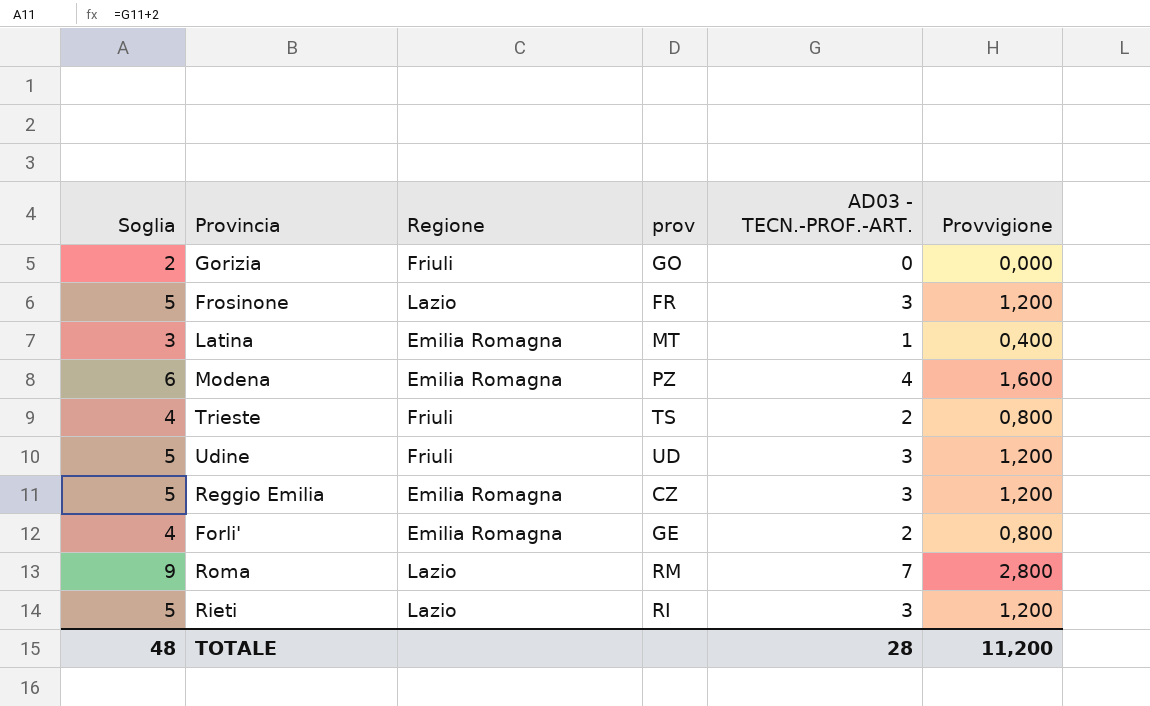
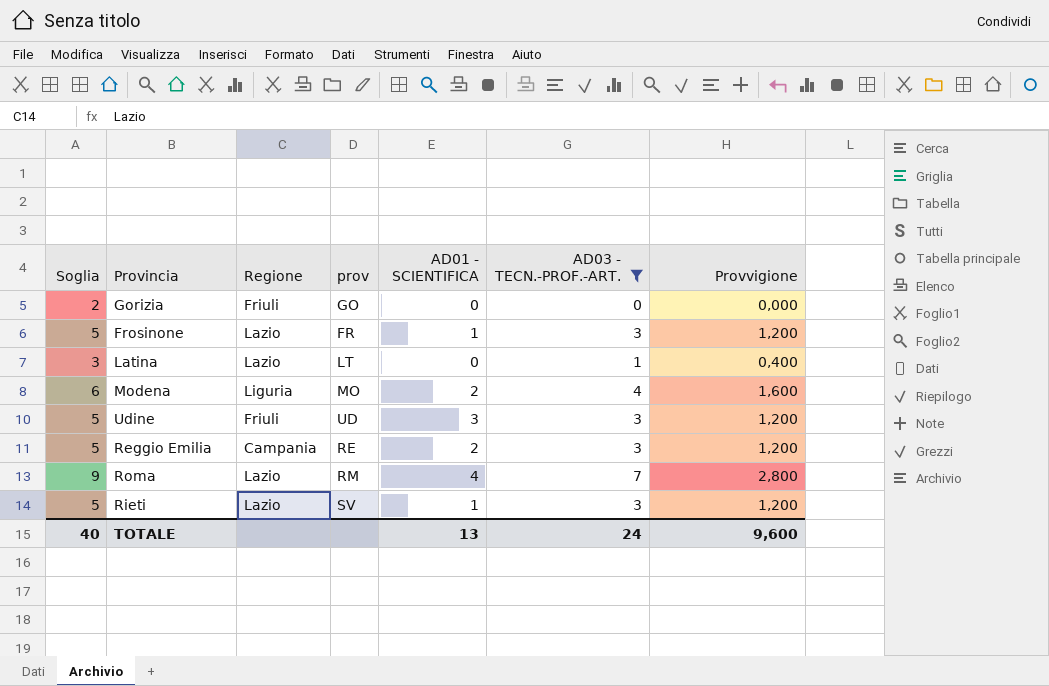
filter: none -> AD03 - TECN.-PROF.-ART. != 2
column AD01 - SCIENTIFICA | position: none -> 5
Latina | Regione: Emilia Romagna -> Lazio
Latina | prov: MT -> LT
Modena | Regione: Emilia Romagna -> Liguria
Modena | prov: PZ -> MO
Reggio Emilia | Regione: Emilia Romagna -> Campania
Reggio Emilia | prov: CZ -> RE
Rieti | prov: RI -> SV
TOTALE | Soglia: 48 -> 40
TOTALE | AD03 - TECN.-PROF.-ART.: 28 -> 24
TOTALE | Provvigione: 11,200 -> 9,600

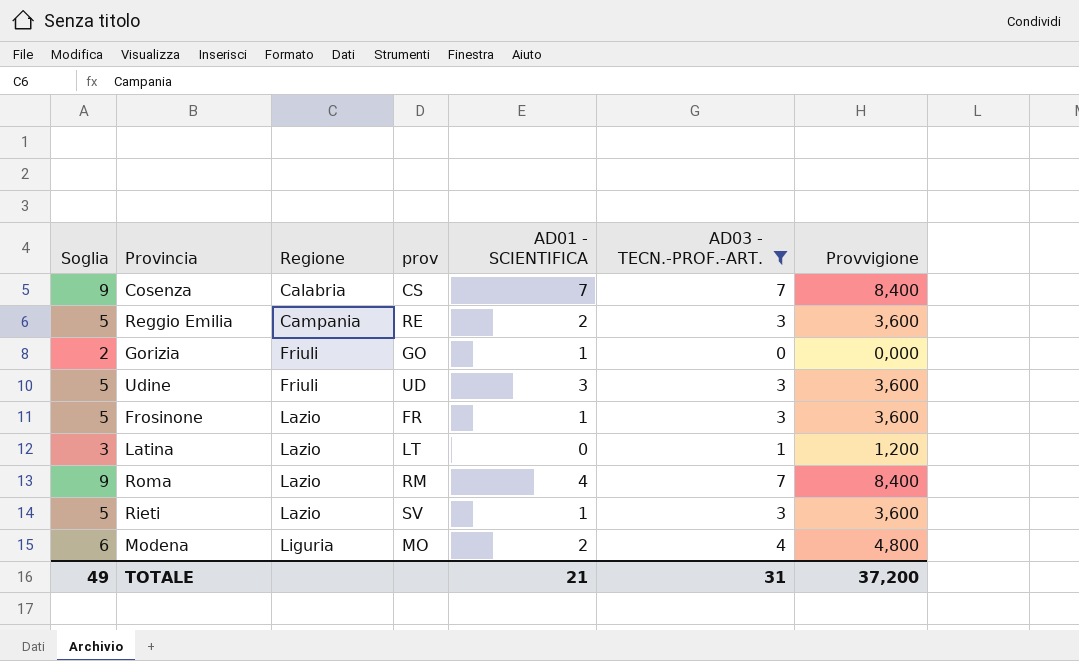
row order: none -> Regione ascending
column Provvigione | formula: [AD03 - TECN.-PROF.-ART.] * 0,4 -> [AD03 - TECN.-PROF.-ART.] * 1,2
row Cosenza: none -> 9 | Calabria | CS | 7 | 7 | 8,400
Gorizia | AD01 - SCIENTIFICA: 0 -> 1
TOTALE | Soglia: 40 -> 49
TOTALE | AD01 - SCIENTIFICA: 13 -> 21
TOTALE | AD03 - TECN.-PROF.-ART.: 24 -> 31
TOTALE | Provvigione: 9,600 -> 37,200

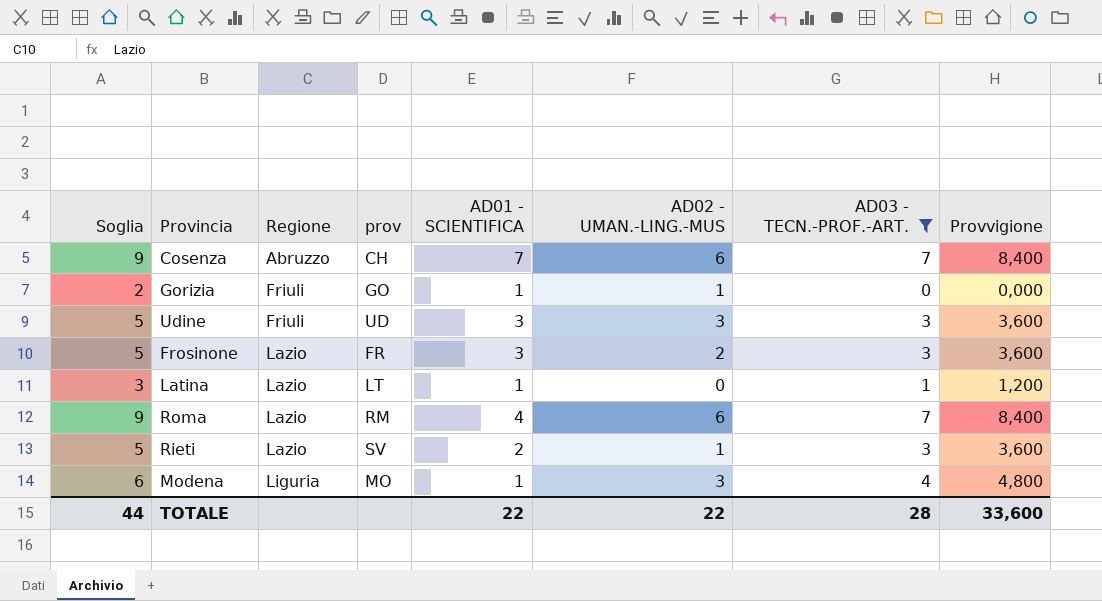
column AD02 - UMAN.-LING.-MUS | position: none -> 6
row Reggio Emilia: 5 | Campania | RE | 2 | 3 | 3,600 -> none
Cosenza | Regione: Calabria -> Abruzzo
Cosenza | prov: CS -> CH
Frosinone | AD01 - SCIENTIFICA: 1 -> 3
Latina | AD01 - SCIENTIFICA: 0 -> 1
Rieti | AD01 - SCIENTIFICA: 1 -> 2
Modena | AD01 - SCIENTIFICA: 2 -> 1
TOTALE | Soglia: 49 -> 44
TOTALE | AD01 - SCIENTIFICA: 21 -> 22
TOTALE | AD03 - TECN.-PROF.-ART.: 31 -> 28
TOTALE | Provvigione: 37,200 -> 33,600

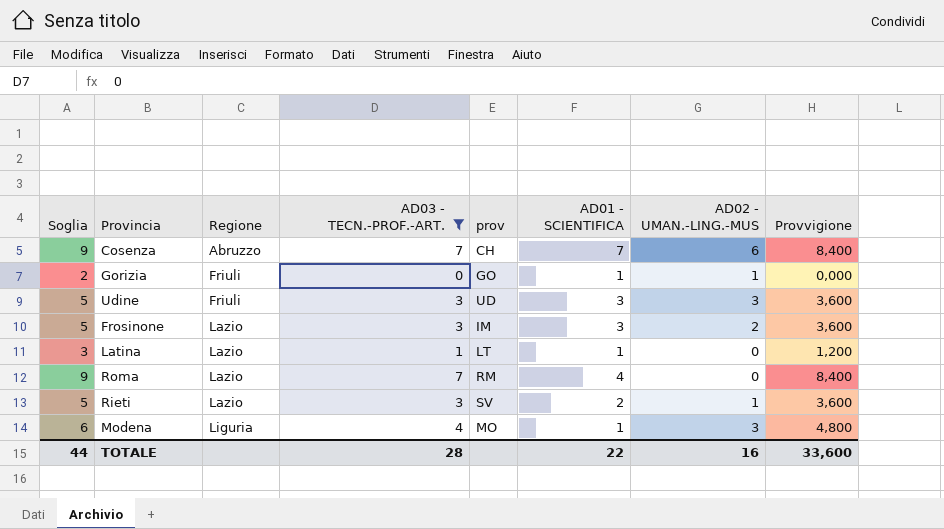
column AD03 - TECN.-PROF.-ART. | position: 7 -> 4
Frosinone | prov: FR -> IM
Roma | AD02 - UMAN.-LING.-MUS: 6 -> 0
TOTALE | AD02 - UMAN.-LING.-MUS: 22 -> 16

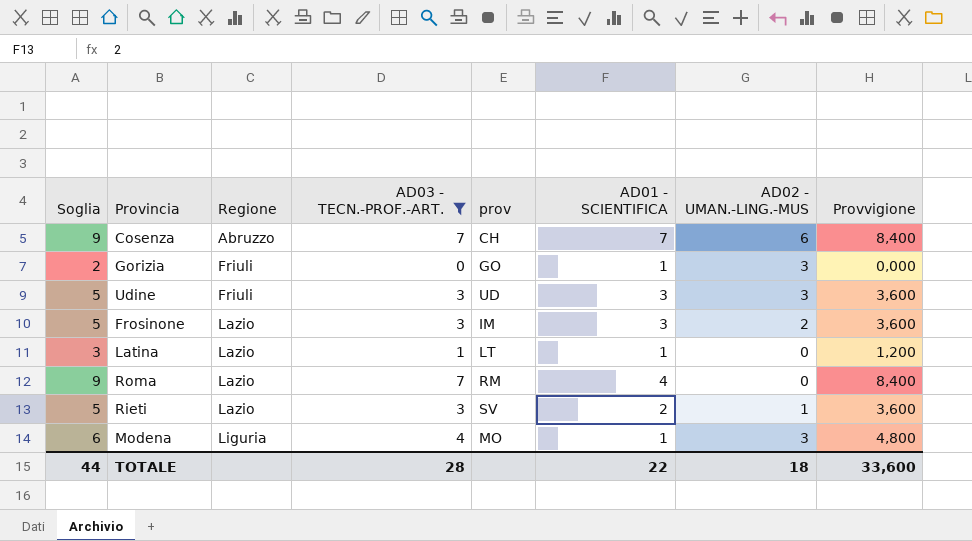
Gorizia | AD02 - UMAN.-LING.-MUS: 1 -> 3
TOTALE | AD02 - UMAN.-LING.-MUS: 16 -> 18

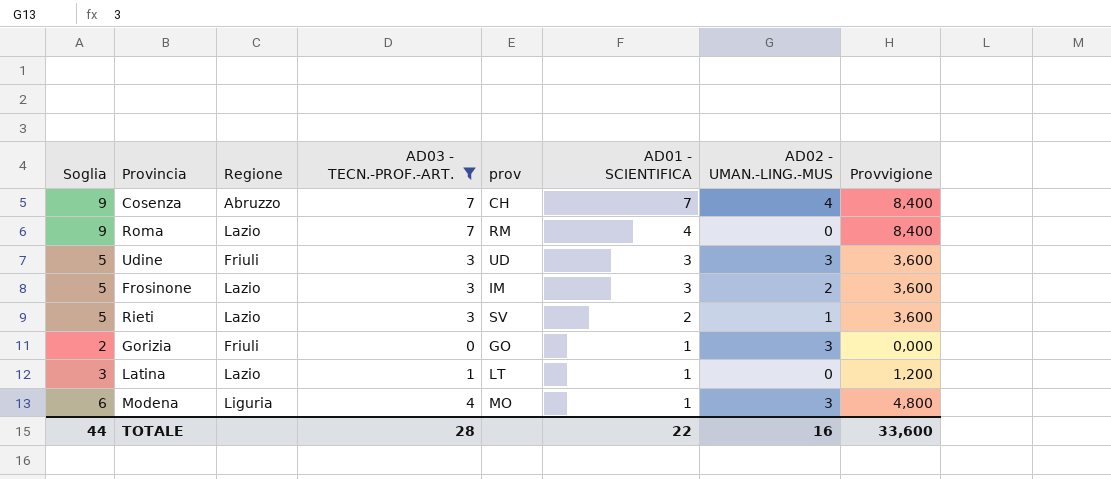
row order: Regione ascending -> AD01 - SCIENTIFICA descending
Cosenza | AD02 - UMAN.-LING.-MUS: 6 -> 4
TOTALE | AD02 - UMAN.-LING.-MUS: 18 -> 16

